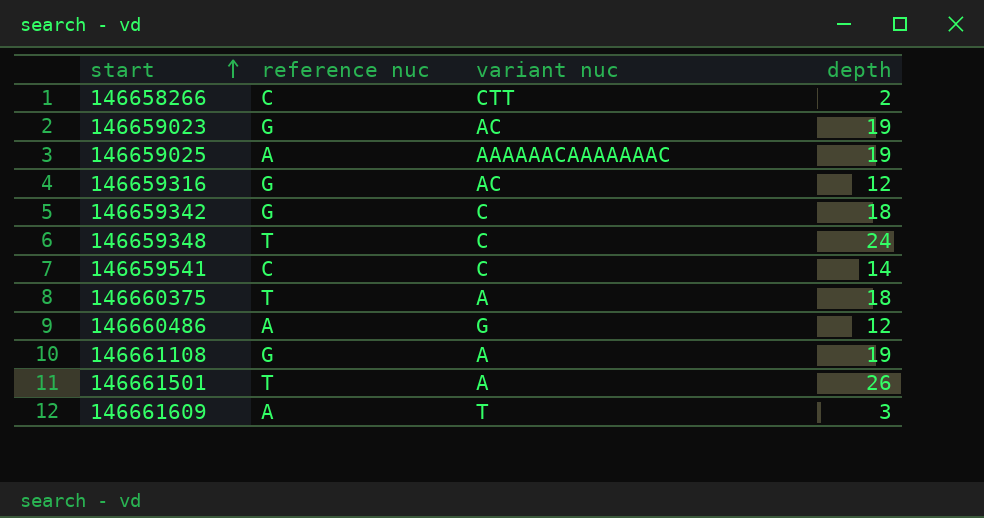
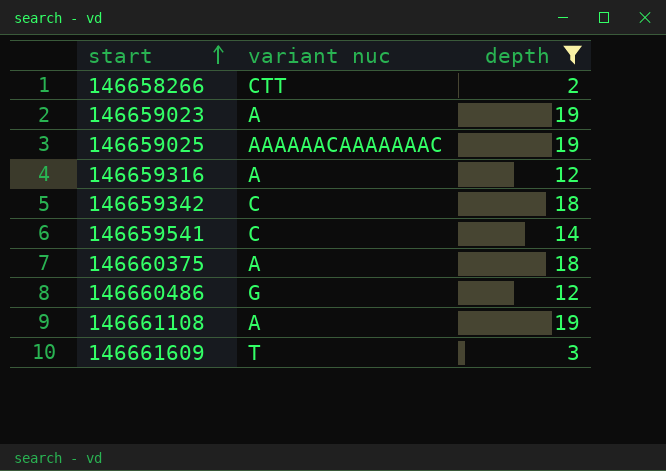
filter: none -> depth <= 19
column reference nuc | position: 2 -> none
146659023 | variant nuc: AC -> A
146659316 | variant nuc: AC -> A

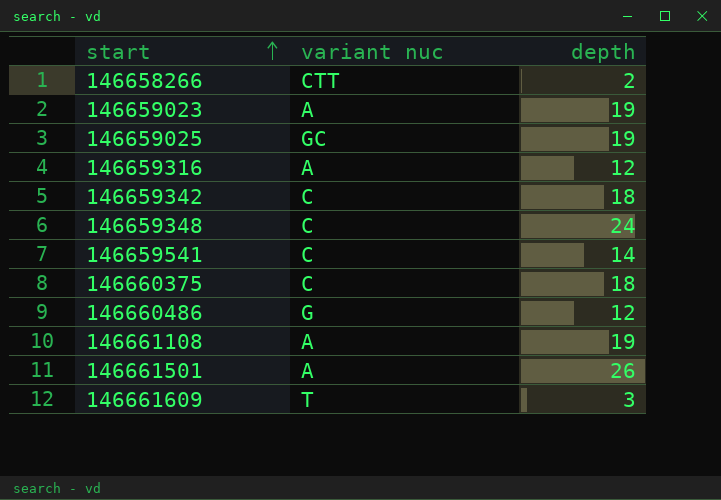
filter: depth <= 19 -> none
146659025 | variant nuc: AAAAAACAAAAAAAC -> GC
146660375 | variant nuc: A -> C

